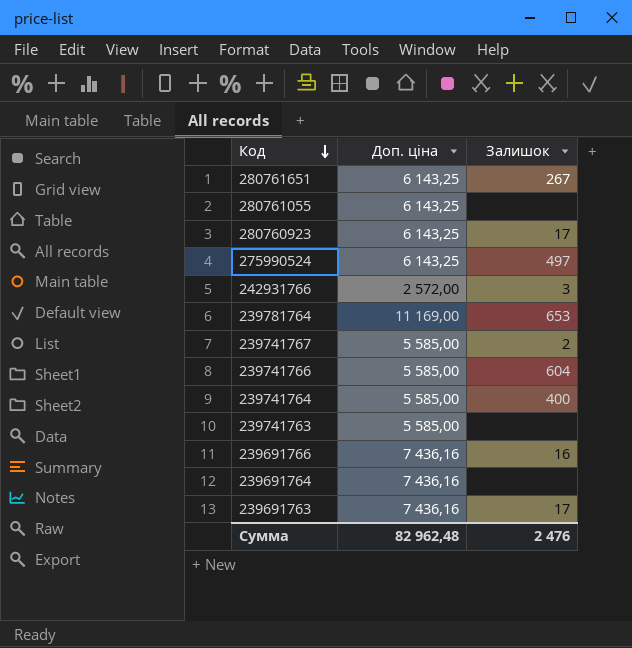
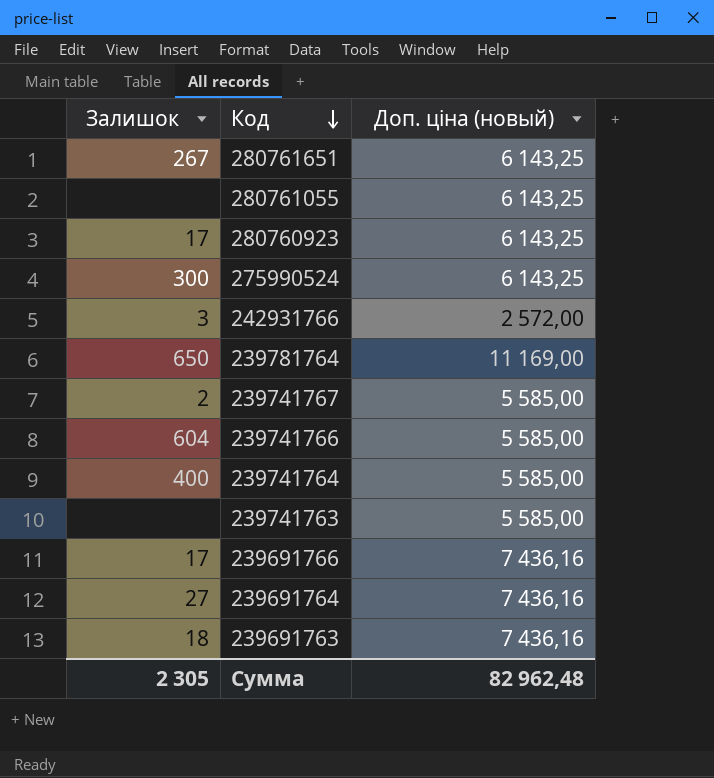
column Залишок | position: 3 -> 1
column name: Доп. ціна -> Доп. ціна (новый)
275990524 | Залишок: 497 -> 300
239781764 | Залишок: 653 -> 650
239691766 | Залишок: 16 -> 17
239691764 | Залишок: none -> 27
239691763 | Залишок: 17 -> 18
Сумма | Залишок: 2 476 -> 2 305

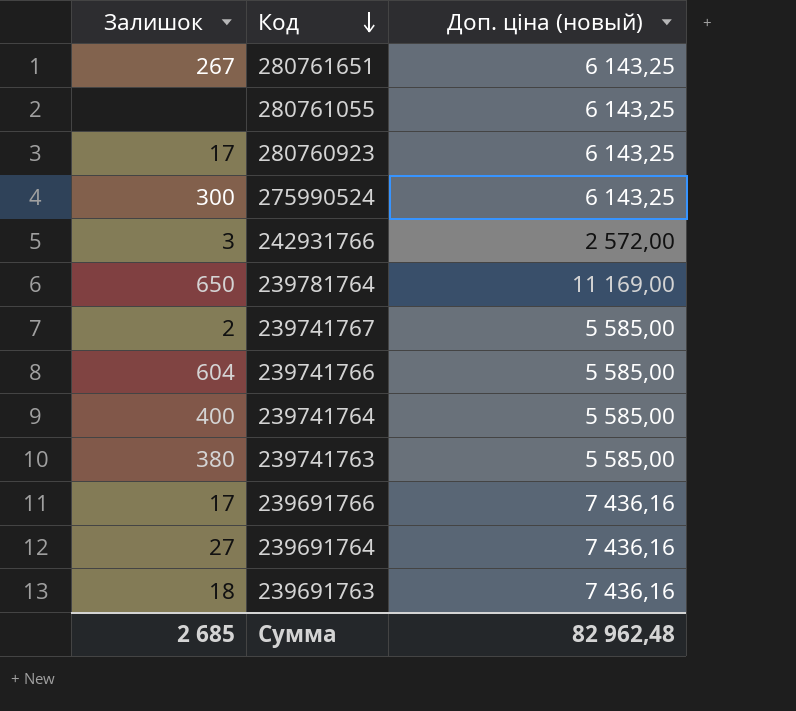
239741763 | Залишок: none -> 380
Сумма | Залишок: 2 305 -> 2 685

